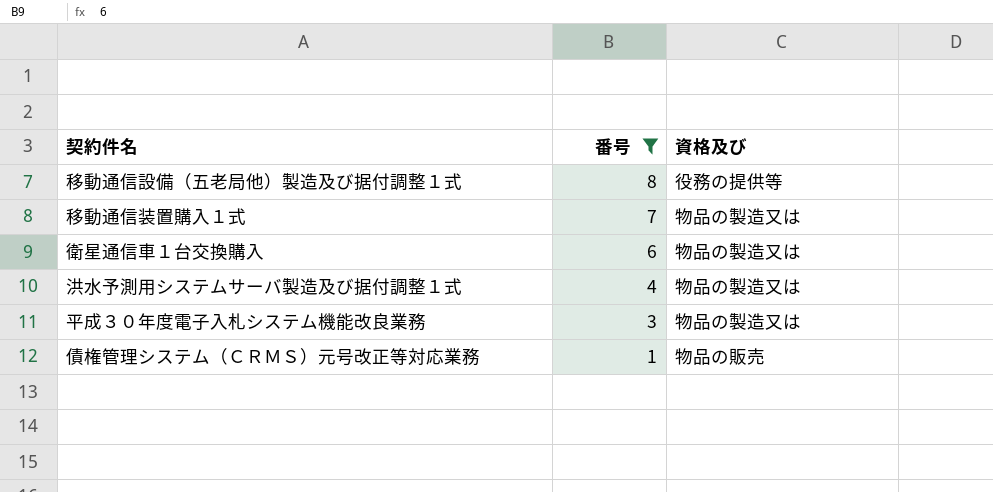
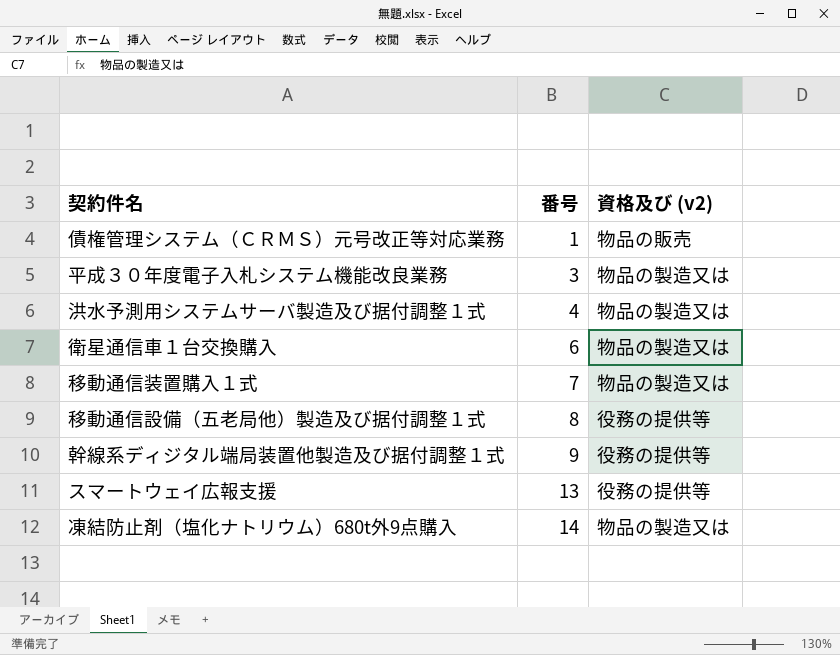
filter: 番号 <= 8 -> none
row order: 番号 descending -> 番号 ascending
column name: 資格及び -> 資格及び (v2)

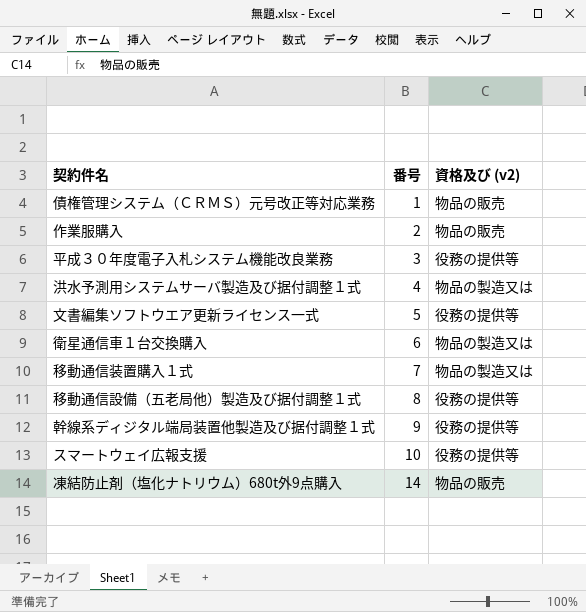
row 作業服購入: none -> 2 | 物品の販売
平成３０年度電子入札システム機能改良業務 | 資格及び (v2): 物品の製造又は -> 役務の提供等
row 文書編集ソフトウエア更新ライセンス一式: none -> 5 | 役務の提供等
スマートウェイ広報支援 | 番号: 13 -> 10
凍結防止剤（塩化ナトリウム）680t外9点購入 | 資格及び (v2): 物品の製造又は -> 物品の販売

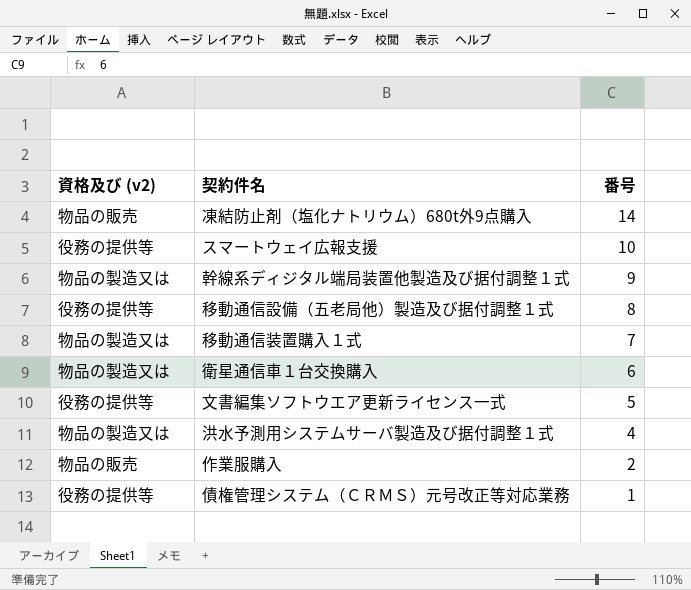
row order: 番号 ascending -> 番号 descending
column 資格及び (v2) | position: 3 -> 1
row 平成３０年度電子入札システム機能改良業務: 3 | 役務の提供等 -> none
幹線系ディジタル端局装置他製造及び据付調整１式 | 資格及び (v2): 役務の提供等 -> 物品の製造又は
債権管理システム（ＣＲＭＳ）元号改正等対応業務 | 資格及び (v2): 物品の販売 -> 役務の提供等

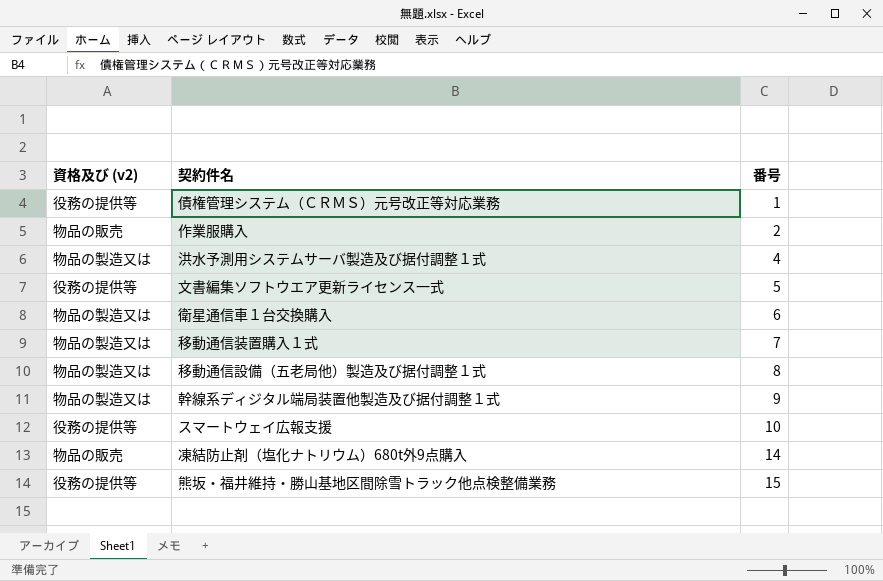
row order: 番号 descending -> 番号 ascending
移動通信設備（五老局他）製造及び据付調整１式 | 資格及び (v2): 役務の提供等 -> 物品の製造又は
row 熊坂・福井維持・勝山基地区間除雪トラック他点検整備業務: none -> 役務の提供等 | 15

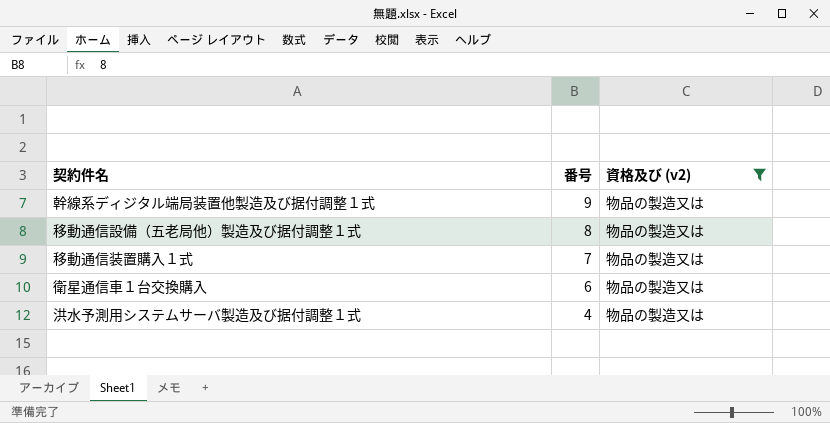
filter: none -> 資格及び (v2) = 物品の製造又は
row order: 番号 ascending -> 番号 descending
column 資格及び (v2) | position: 1 -> 3

